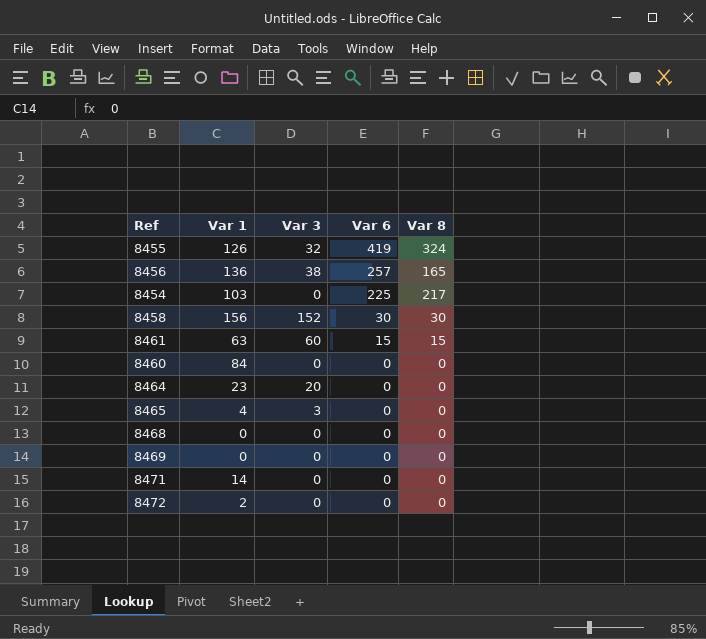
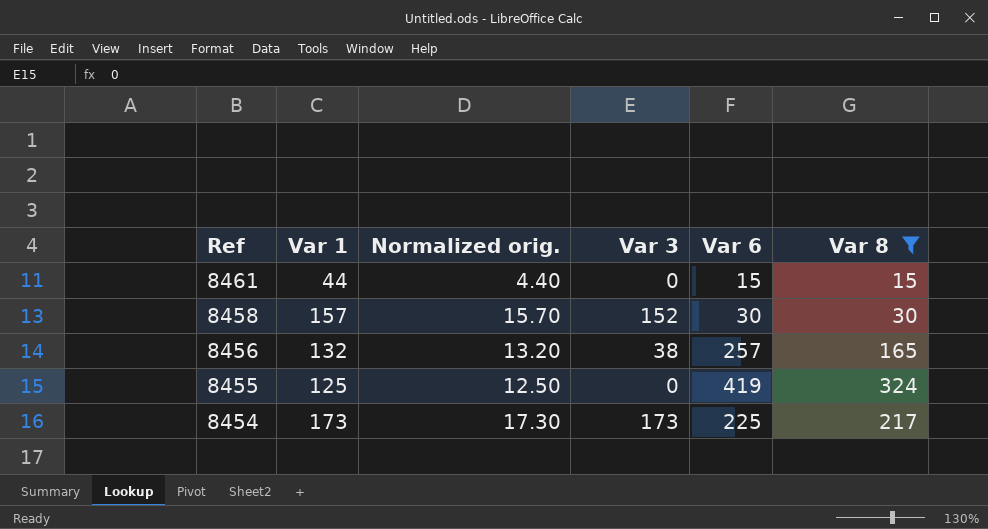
filter: none -> Var 8 != 0
row order: Var 6 descending -> Ref descending
column Normalized orig. | formula: none -> [Var 1] * 0.1
8461 | Var 1: 63 -> 44
8461 | Var 3: 60 -> 0
8458 | Var 1: 156 -> 157
8456 | Var 1: 136 -> 132
8455 | Var 1: 126 -> 125
8455 | Var 3: 32 -> 0
8454 | Var 1: 103 -> 173
8454 | Var 3: 0 -> 173

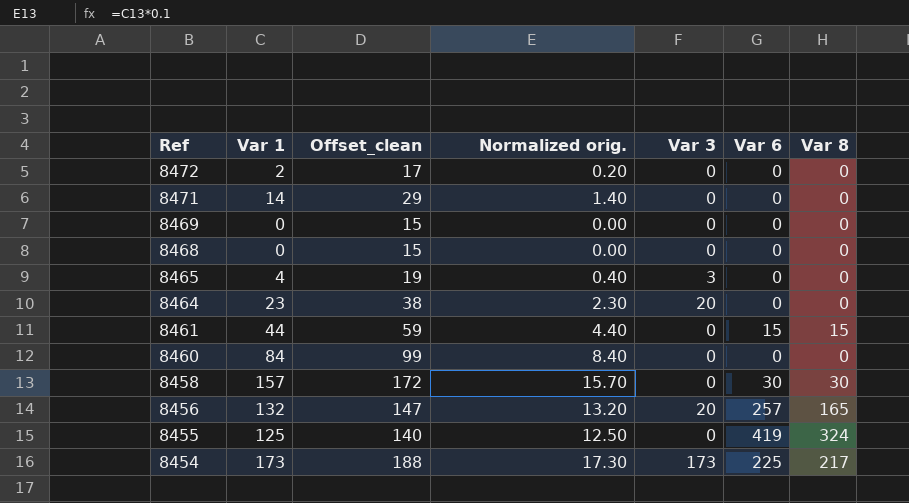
filter: Var 8 != 0 -> none
column Offset_clean | formula: none -> [Var 1] + 15
8458 | Var 3: 152 -> 0
8456 | Var 3: 38 -> 20

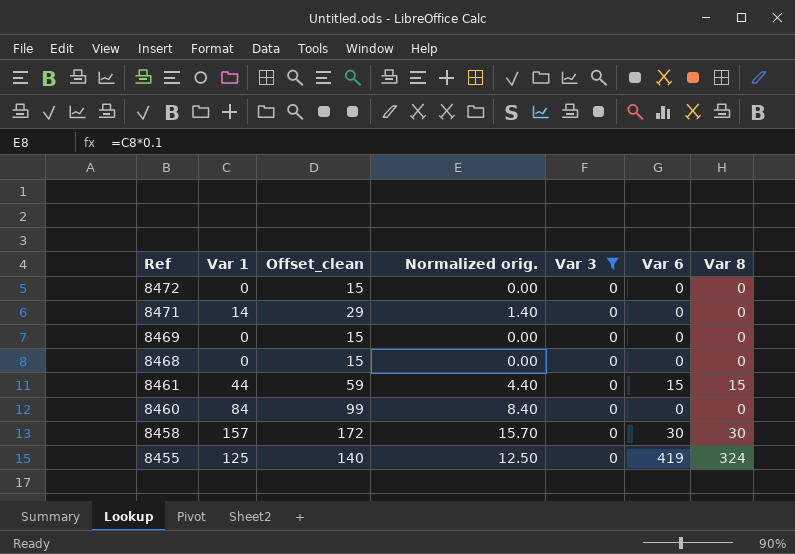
filter: none -> Var 3 = 0
8472 | Var 1: 2 -> 0
8472 | Offset_clean: 17 -> 15
8472 | Normalized orig.: 0.20 -> 0.00

